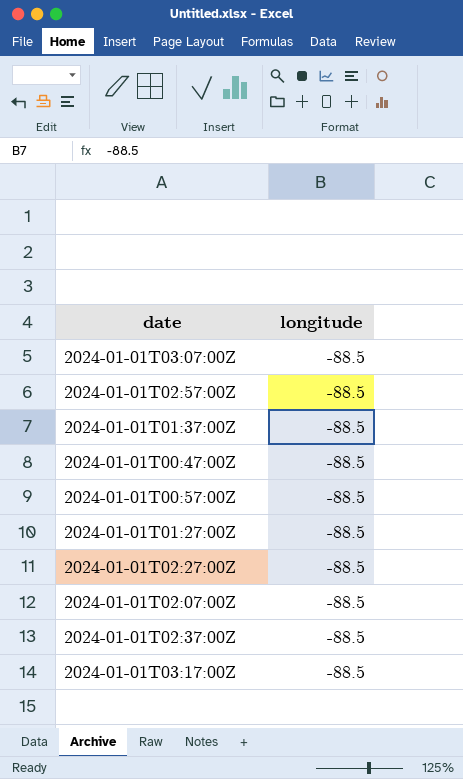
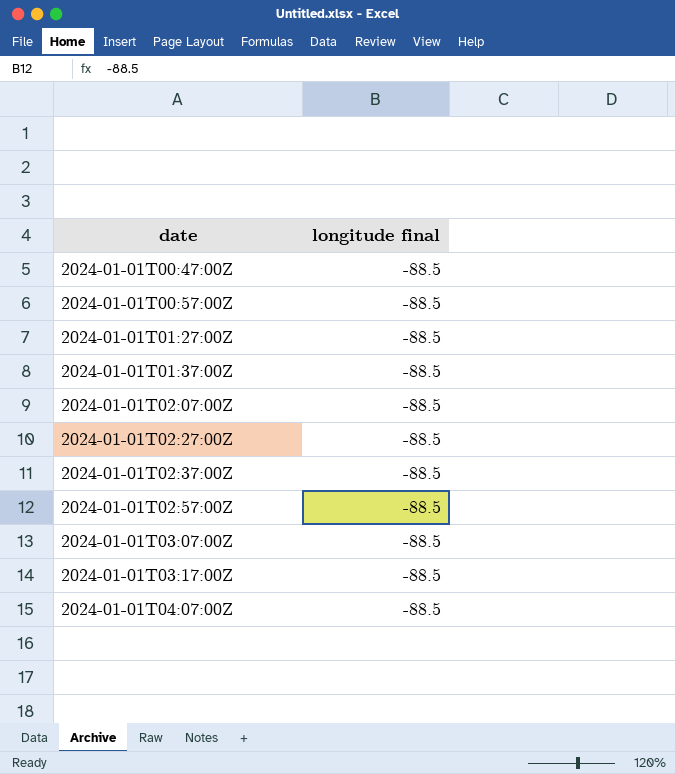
row order: none -> date ascending
column name: longitude -> longitude final
row 2024-01-01T04:07:00Z: none -> -88.5

